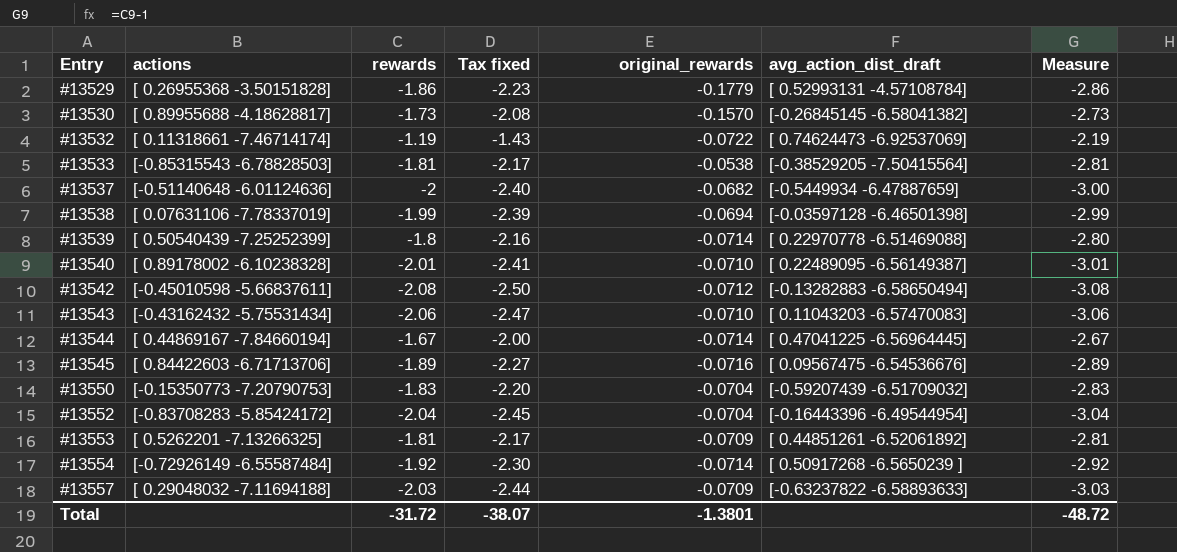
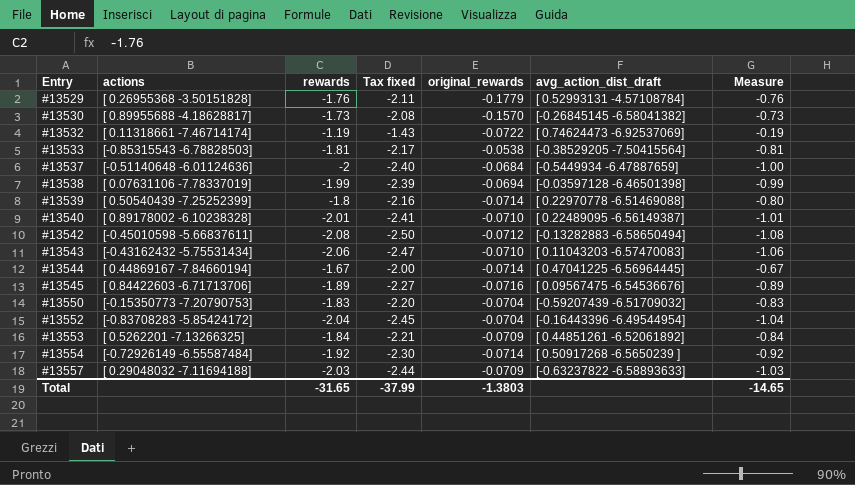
column Measure | formula: [rewards] - 1 -> [rewards] + 1
#13529 | rewards: -1.86 -> -1.76
#13529 | Tax fixed: -2.23 -> -2.11
#13537 | original_rewards: -0.0682 -> -0.0684
#13553 | rewards: -1.81 -> -1.84
#13553 | Tax fixed: -2.17 -> -2.21
Total | rewards: -31.72 -> -31.65
Total | Tax fixed: -38.07 -> -37.99
Total | original_rewards: -1.3801 -> -1.3803
Total | Measure: -48.72 -> -14.65

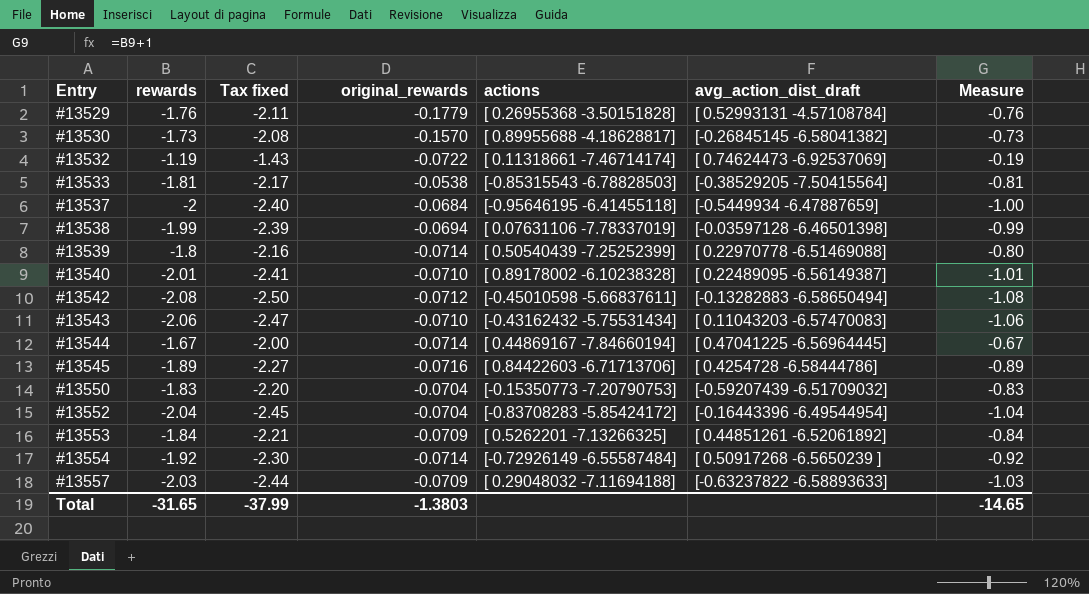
column actions | position: 2 -> 5
#13537 | actions: [-0.51140648 -6.01124636] -> [-0.95646195 -6.41455118]
#13545 | avg_action_dist_draft: [ 0.09567475 -6.54536676] -> [ 0.4254728 -6.58444786]

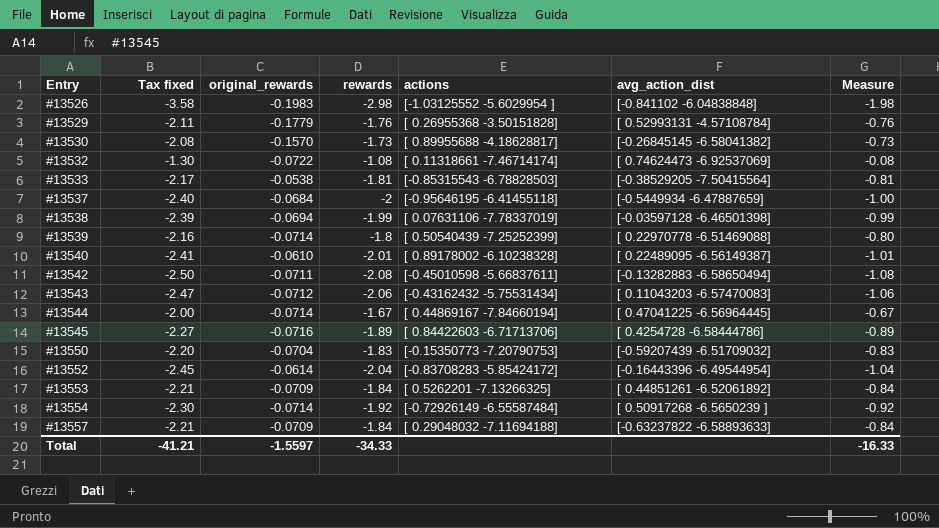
column rewards | position: 2 -> 4
column name: avg_action_dist_draft -> avg_action_dist
row #13526: none -> -3.58 | -0.1983 | -2.98 | [-1.03125552 -5.6029954 ] | [-0.841102 -6.04838848] | -1.98
#13532 | Tax fixed: -1.43 -> -1.30
#13532 | rewards: -1.19 -> -1.08
#13532 | Measure: -0.19 -> -0.08
#13540 | original_rewards: -0.0710 -> -0.0610
#13542 | original_rewards: -0.0712 -> -0.0711
#13543 | original_rewards: -0.0710 -> -0.0712
#13552 | original_rewards: -0.0704 -> -0.0614
#13557 | Tax fixed: -2.44 -> -2.21
#13557 | rewards: -2.03 -> -1.84
#13557 | Measure: -1.03 -> -0.84
Total | Tax fixed: -37.99 -> -41.21
Total | original_rewards: -1.3803 -> -1.5597
Total | rewards: -31.65 -> -34.33
Total | Measure: -14.65 -> -16.33

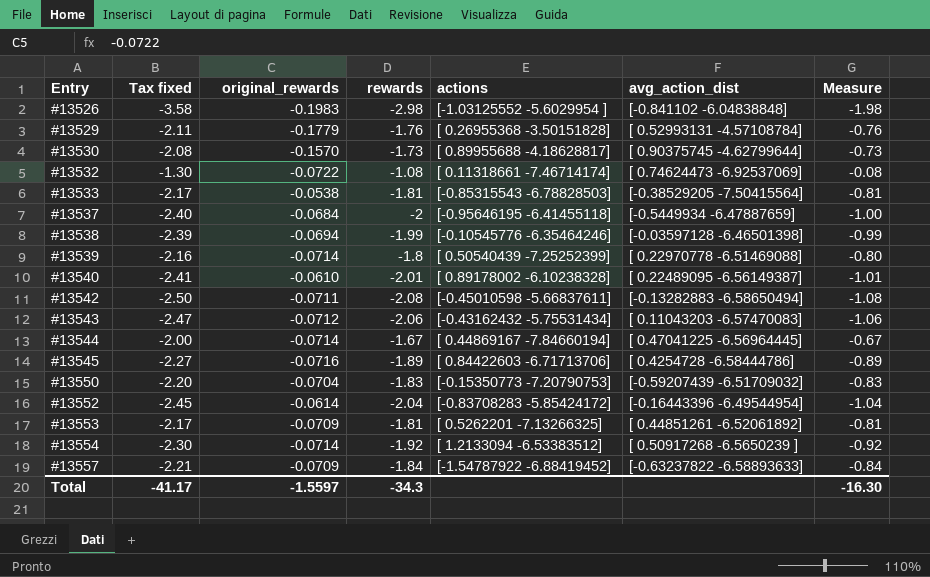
#13530 | avg_action_dist: [-0.26845145 -6.58041382] -> [ 0.90375745 -4.62799644]
#13538 | actions: [ 0.07631106 -7.78337019] -> [-0.10545776 -6.35464246]
#13553 | Tax fixed: -2.21 -> -2.17
#13553 | rewards: -1.84 -> -1.81
#13553 | Measure: -0.84 -> -0.81
#13554 | actions: [-0.72926149 -6.55587484] -> [ 1.2133094 -6.53383512]
#13557 | actions: [ 0.29048032 -7.11694188] -> [-1.54787922 -6.88419452]
Total | Tax fixed: -41.21 -> -41.17
Total | rewards: -34.33 -> -34.3
Total | Measure: -16.33 -> -16.30

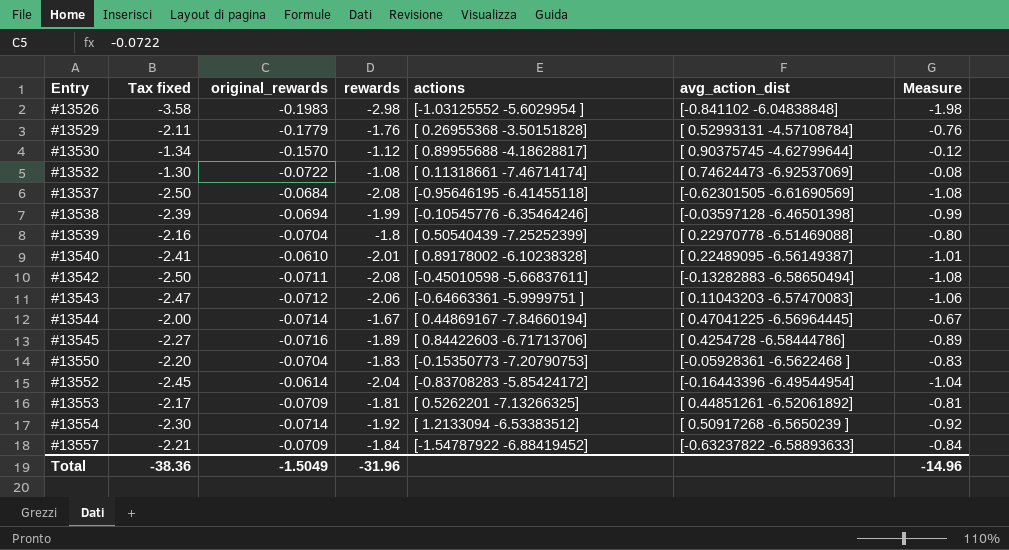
row #13533: -2.17 | -0.0538 | -1.81 | [-0.85315543 -6.78828503] | [-0.38529205 -7.50415564] | -0.81 -> none
#13530 | Tax fixed: -2.08 -> -1.34
#13530 | rewards: -1.73 -> -1.12
#13530 | Measure: -0.73 -> -0.12
#13537 | Tax fixed: -2.40 -> -2.50
#13537 | rewards: -2 -> -2.08
#13537 | avg_action_dist: [-0.5449934 -6.47887659] -> [-0.62301505 -6.61690569]
#13537 | Measure: -1.00 -> -1.08
#13539 | original_rewards: -0.0714 -> -0.0704
#13543 | actions: [-0.43162432 -5.75531434] -> [-0.64663361 -5.9999751 ]
#13550 | avg_action_dist: [-0.59207439 -6.51709032] -> [-0.05928361 -6.5622468 ]
Total | Tax fixed: -41.17 -> -38.36
Total | original_rewards: -1.5597 -> -1.5049
Total | rewards: -34.3 -> -31.96
Total | Measure: -16.30 -> -14.96

